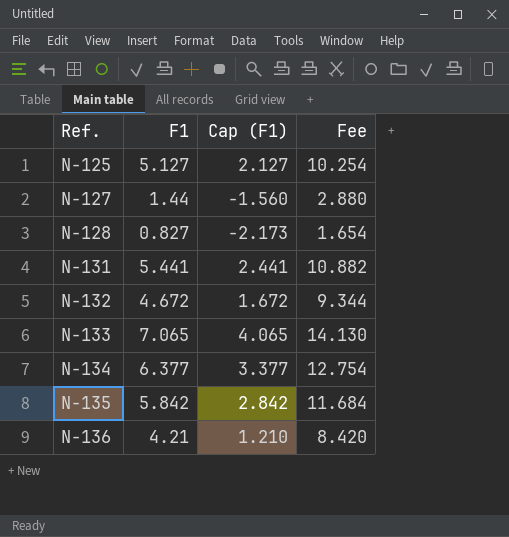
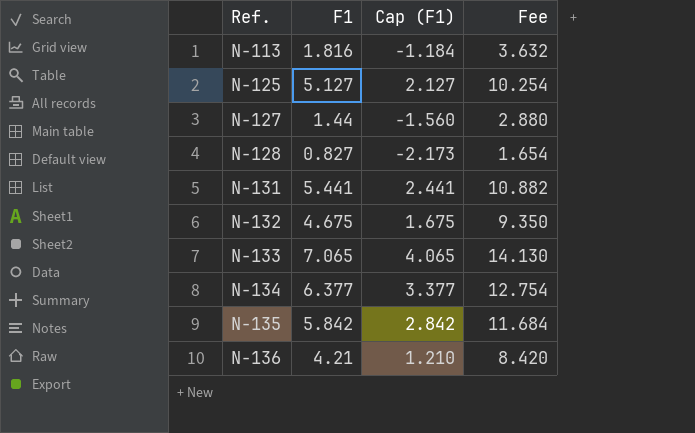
row N-113: none -> 1.816 | -1.184 | 3.632
N-132 | F1: 4.672 -> 4.675
N-132 | Cap (F1): 1.672 -> 1.675
N-132 | Fee: 9.344 -> 9.350

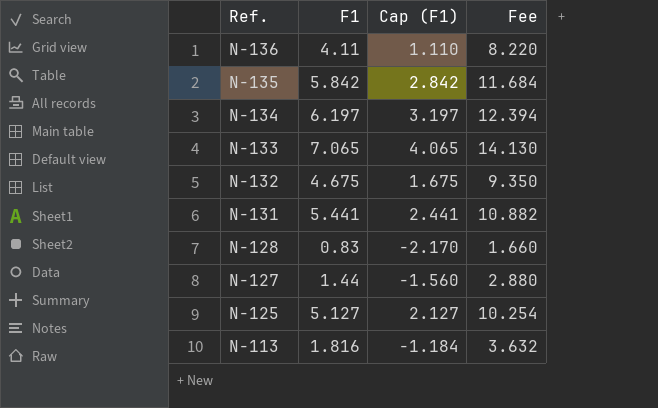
row order: Ref. ascending -> Ref. descending
N-136 | F1: 4.21 -> 4.11
N-136 | Cap (F1): 1.210 -> 1.110
N-136 | Fee: 8.420 -> 8.220
N-134 | F1: 6.377 -> 6.197
N-134 | Cap (F1): 3.377 -> 3.197
N-134 | Fee: 12.754 -> 12.394
N-128 | F1: 0.827 -> 0.83
N-128 | Cap (F1): -2.173 -> -2.170
N-128 | Fee: 1.654 -> 1.660

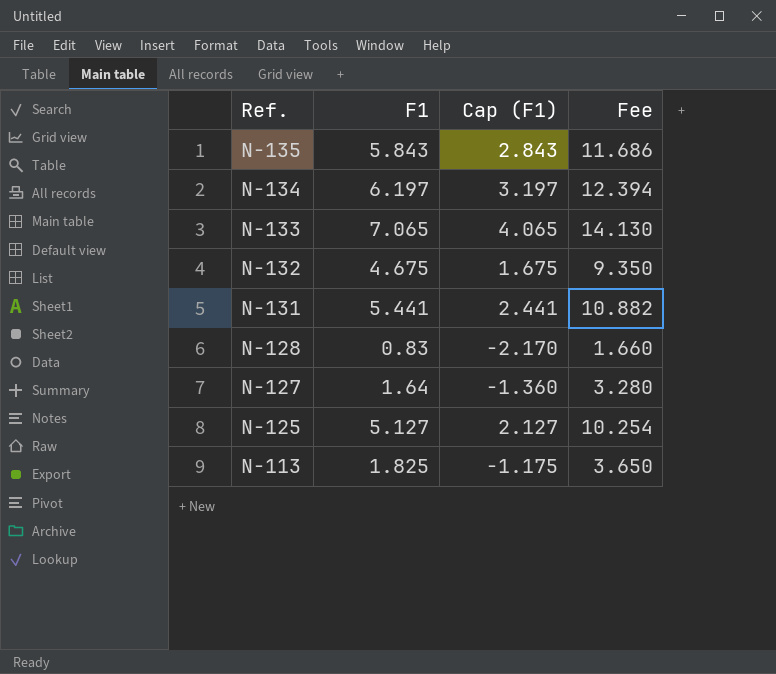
row N-136: 4.11 | 1.110 | 8.220 -> none
N-135 | F1: 5.842 -> 5.843
N-135 | Cap (F1): 2.842 -> 2.843
N-135 | Fee: 11.684 -> 11.686
N-127 | F1: 1.44 -> 1.64
N-127 | Cap (F1): -1.560 -> -1.360
N-127 | Fee: 2.880 -> 3.280
N-113 | F1: 1.816 -> 1.825
N-113 | Cap (F1): -1.184 -> -1.175
N-113 | Fee: 3.632 -> 3.650

